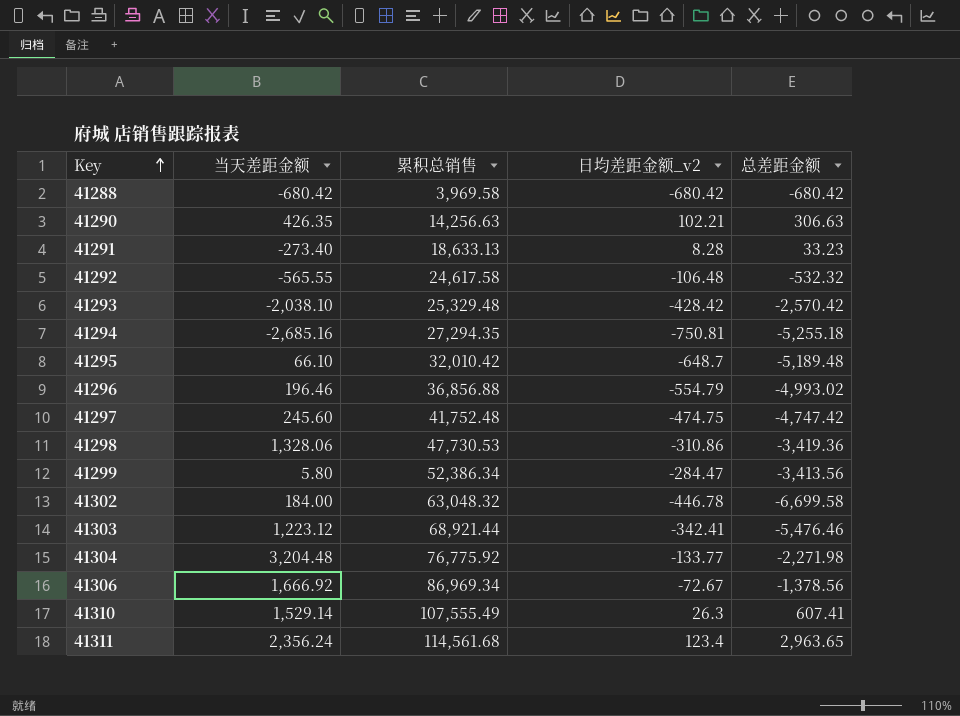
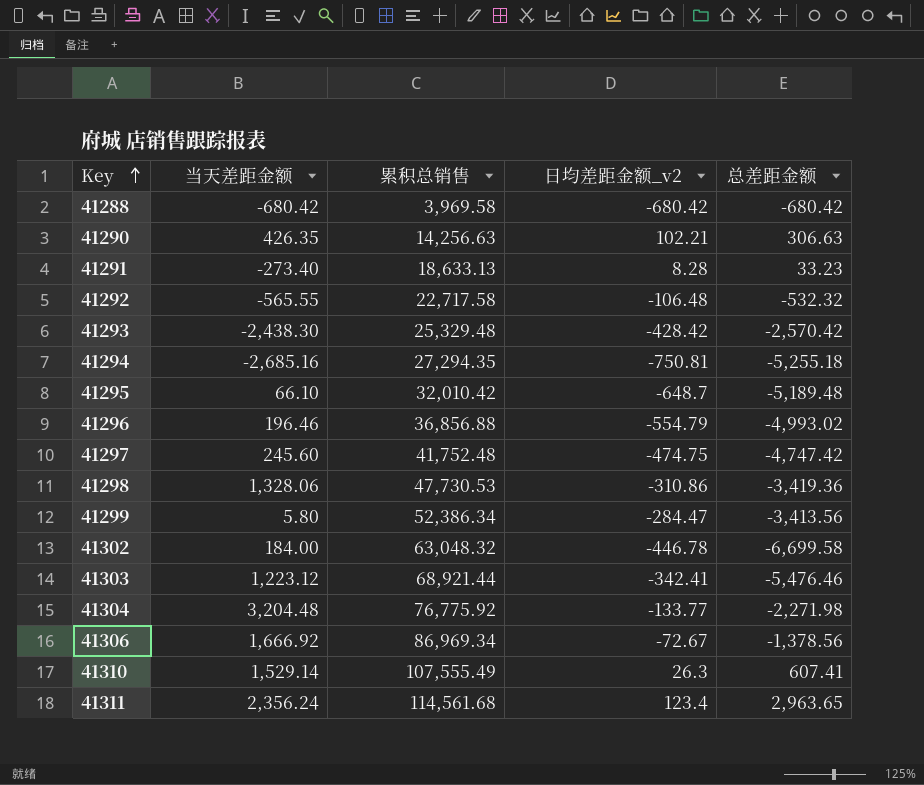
41292 | 累积总销售: 24,617.58 -> 22,717.58
41293 | 当天差距金额: -2,038.10 -> -2,438.30

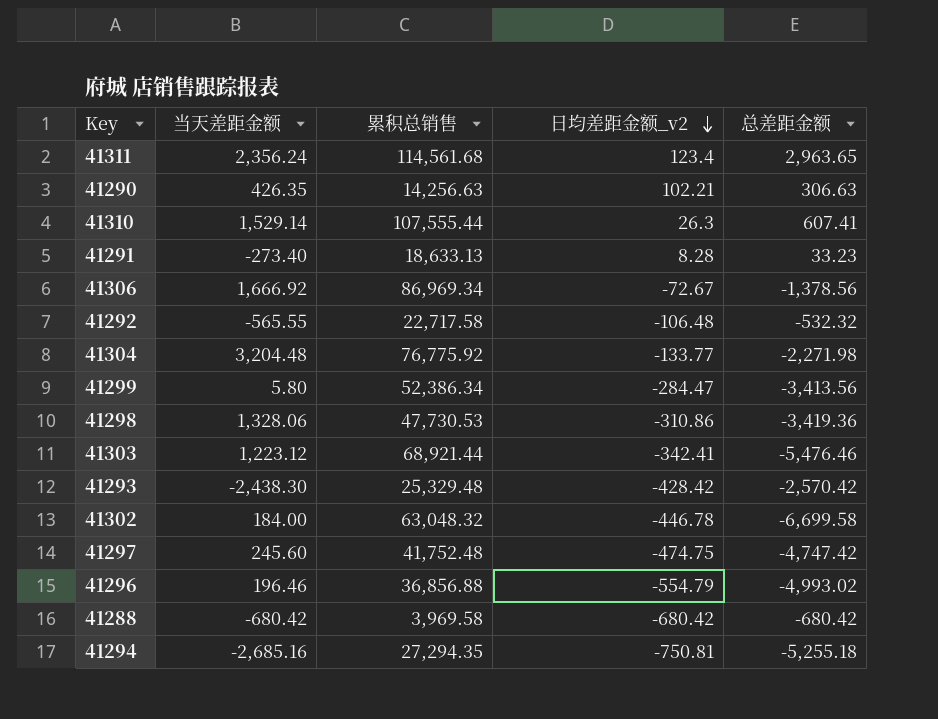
row order: Key ascending -> 日均差距金额_v2 descending
row 41295: 66.10 | 32,010.42 | -648.7 | -5,189.48 -> none
41310 | 累积总销售: 107,555.49 -> 107,555.44

